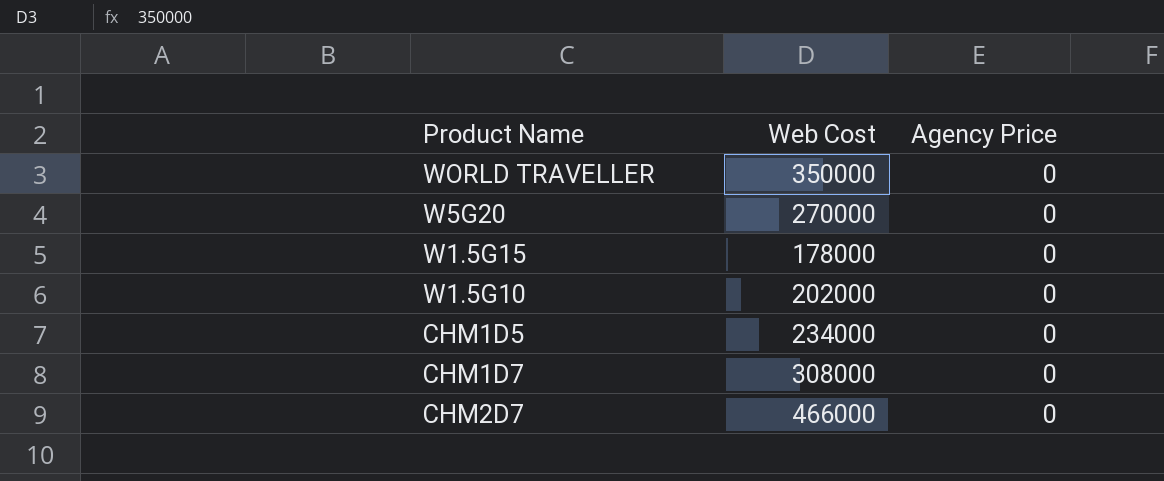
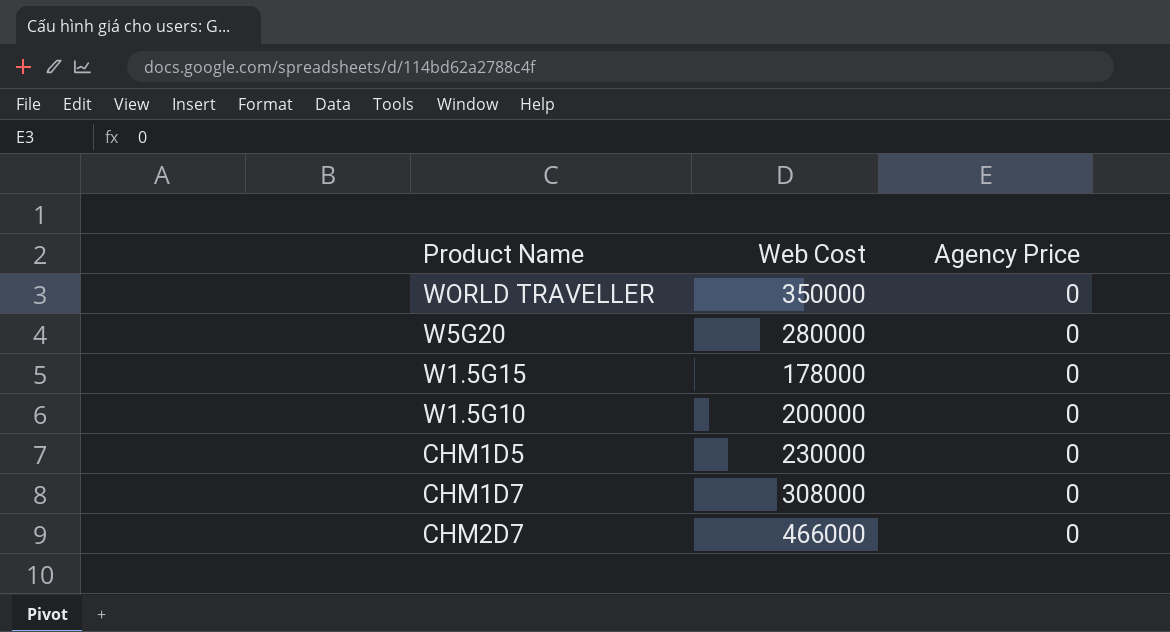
W5G20 | Web Cost: 270000 -> 280000
W1.5G10 | Web Cost: 202000 -> 200000
CHM1D5 | Web Cost: 234000 -> 230000

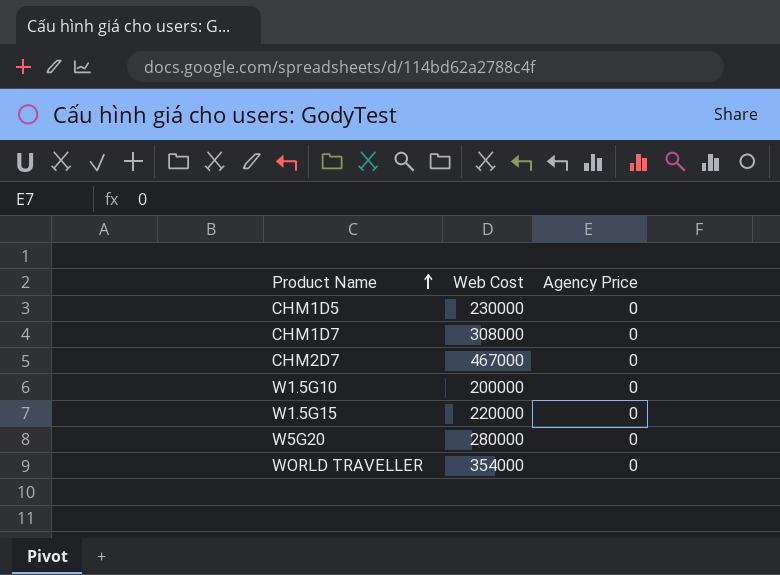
row order: none -> Product Name ascending
CHM2D7 | Web Cost: 466000 -> 467000
W1.5G15 | Web Cost: 178000 -> 220000
WORLD TRAVELLER | Web Cost: 350000 -> 354000

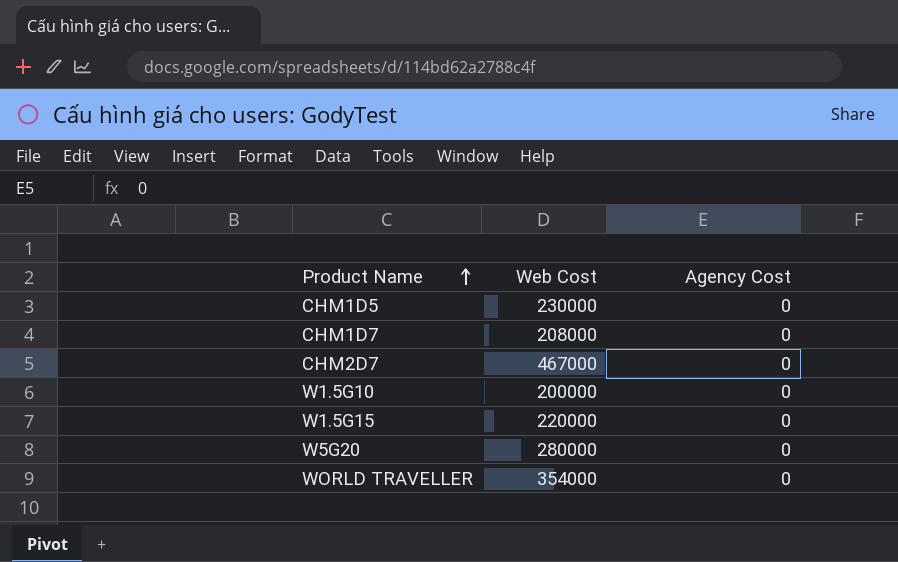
column name: Agency Price -> Agency Cost
CHM1D7 | Web Cost: 308000 -> 208000

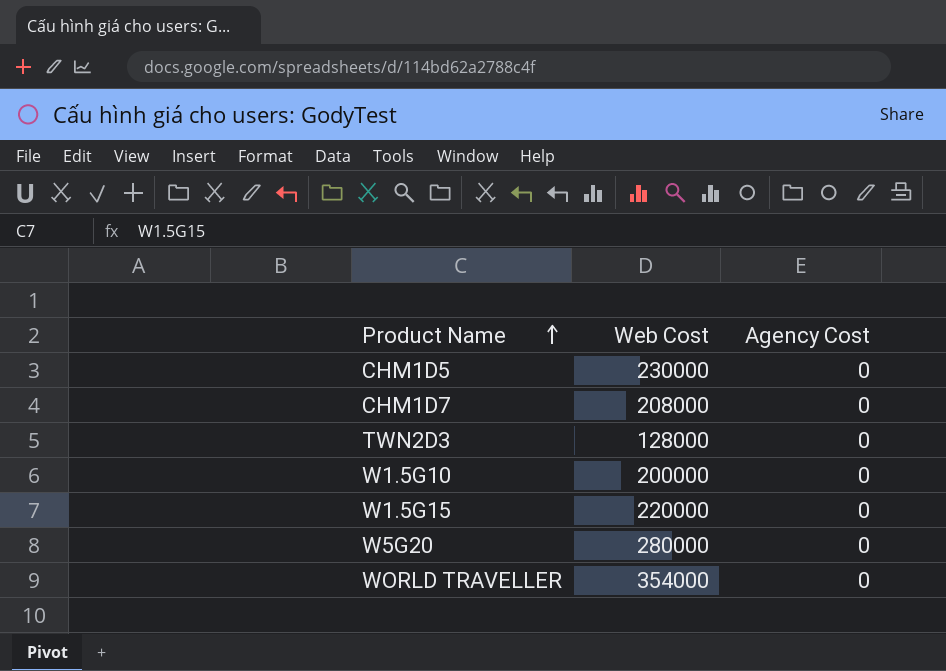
row CHM2D7: 467000 | 0 -> none
row TWN2D3: none -> 128000 | 0

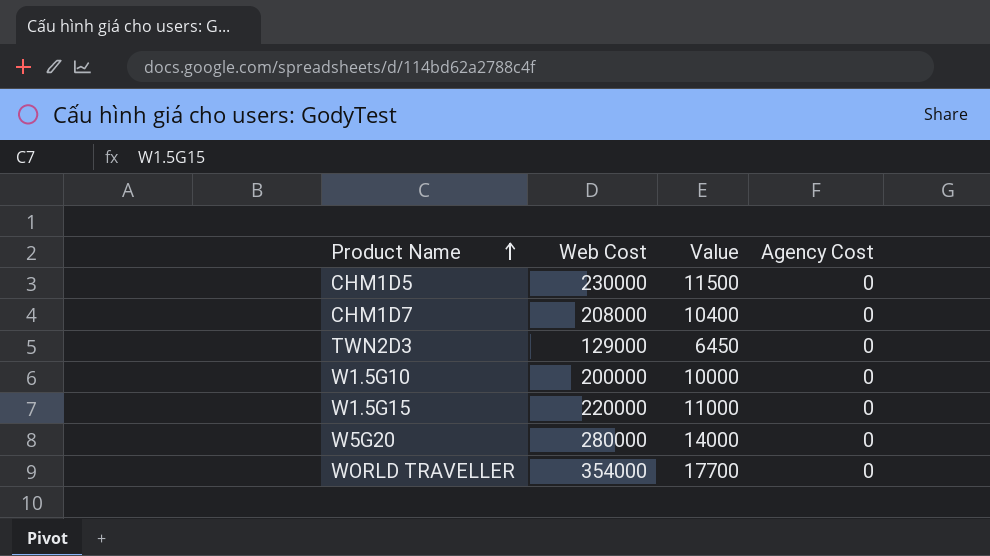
column Value | formula: none -> [Web Cost] * 0.05
TWN2D3 | Web Cost: 128000 -> 129000

